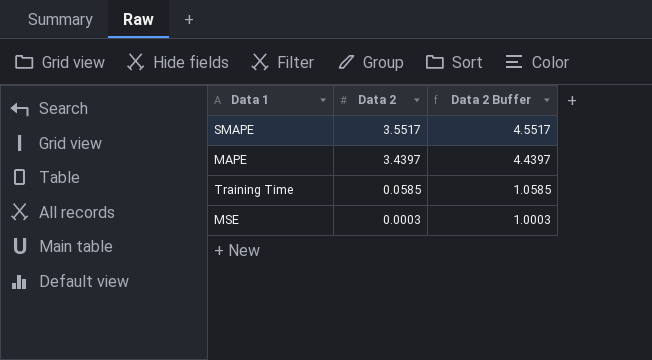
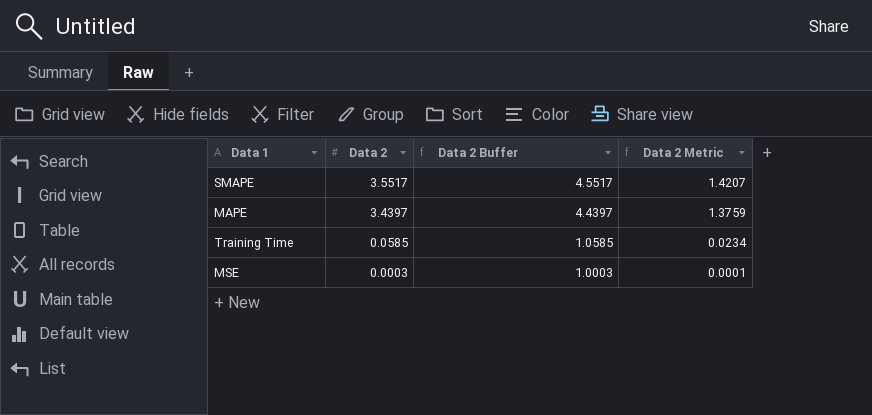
column Data 2 Metric | formula: none -> [Data 2] * 0.4

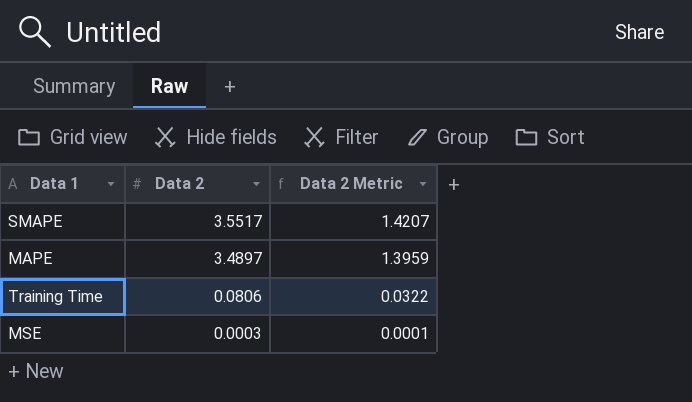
column Data 2 Buffer | formula: [Data 2] + 1 -> none
MAPE | Data 2: 3.4397 -> 3.4897
MAPE | Data 2 Metric: 1.3759 -> 1.3959
Training Time | Data 2: 0.0585 -> 0.0806
Training Time | Data 2 Metric: 0.0234 -> 0.0322

